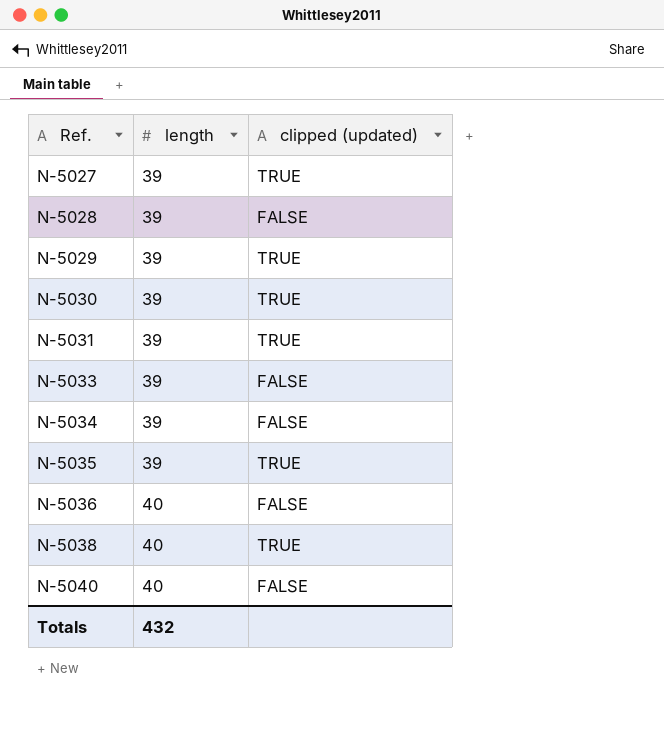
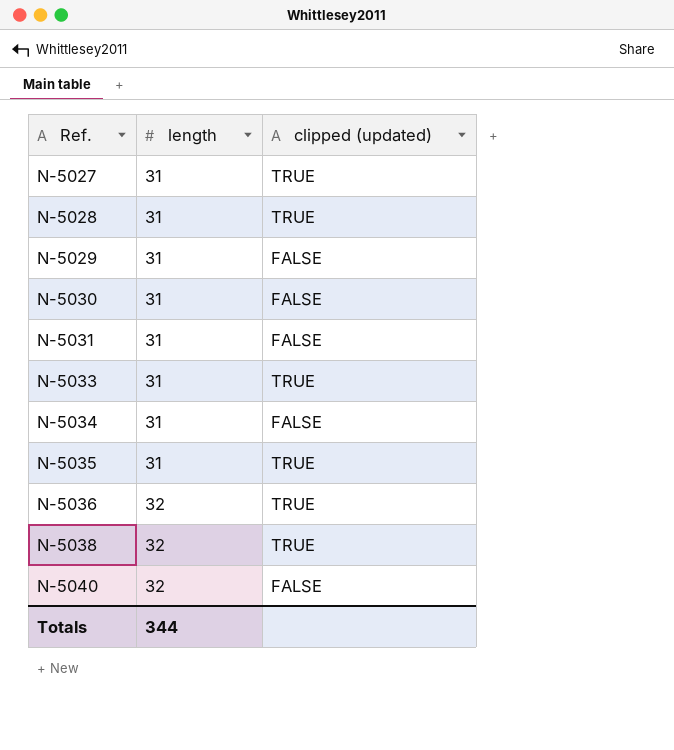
N-5027 | length: 39 -> 31
N-5028 | length: 39 -> 31
N-5028 | clipped (updated): FALSE -> TRUE
N-5029 | length: 39 -> 31
N-5029 | clipped (updated): TRUE -> FALSE
N-5030 | length: 39 -> 31
N-5030 | clipped (updated): TRUE -> FALSE
N-5031 | length: 39 -> 31
N-5031 | clipped (updated): TRUE -> FALSE
N-5033 | length: 39 -> 31
N-5033 | clipped (updated): FALSE -> TRUE
N-5034 | length: 39 -> 31
N-5035 | length: 39 -> 31
N-5036 | length: 40 -> 32
N-5036 | clipped (updated): FALSE -> TRUE
N-5038 | length: 40 -> 32
N-5040 | length: 40 -> 32
Totals | length: 432 -> 344

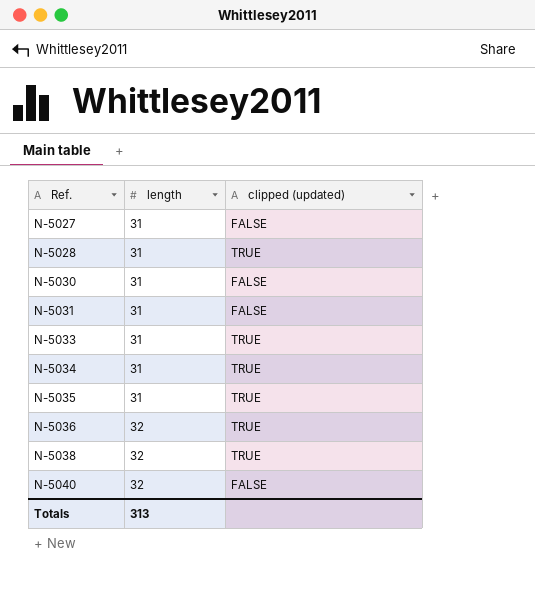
row N-5029: 31 | FALSE -> none
N-5027 | clipped (updated): TRUE -> FALSE
N-5034 | clipped (updated): FALSE -> TRUE
Totals | length: 344 -> 313

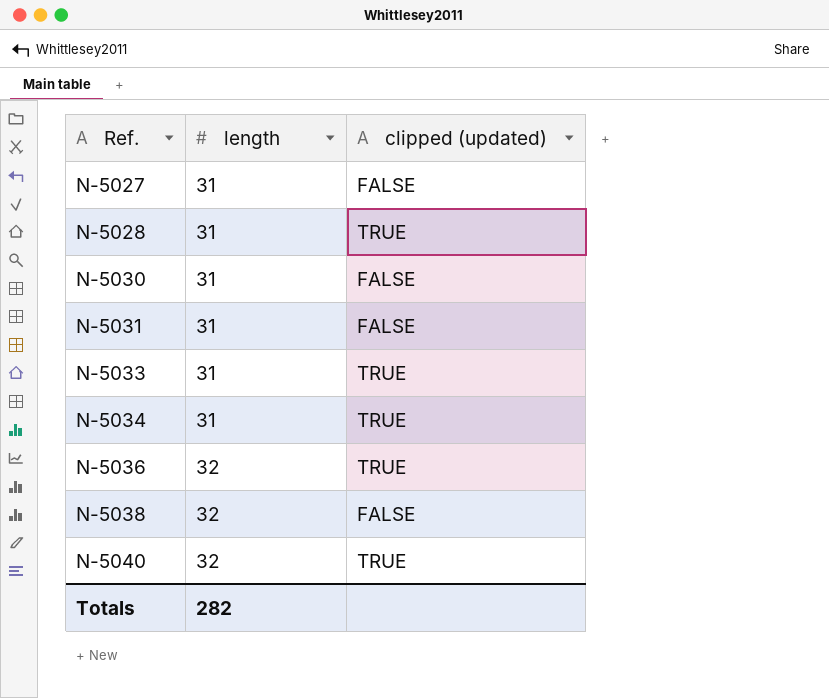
row N-5035: 31 | TRUE -> none
N-5038 | clipped (updated): TRUE -> FALSE
N-5040 | clipped (updated): FALSE -> TRUE
Totals | length: 313 -> 282

